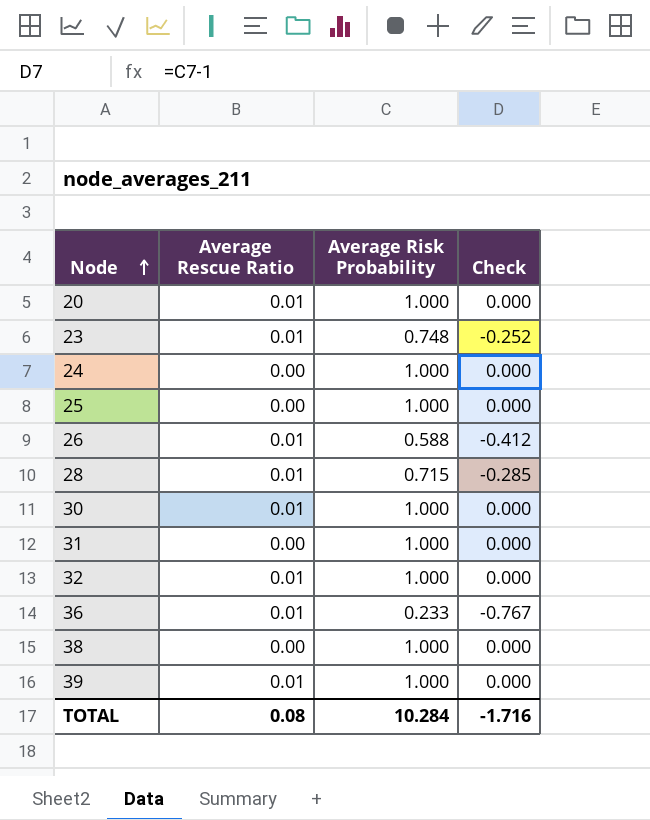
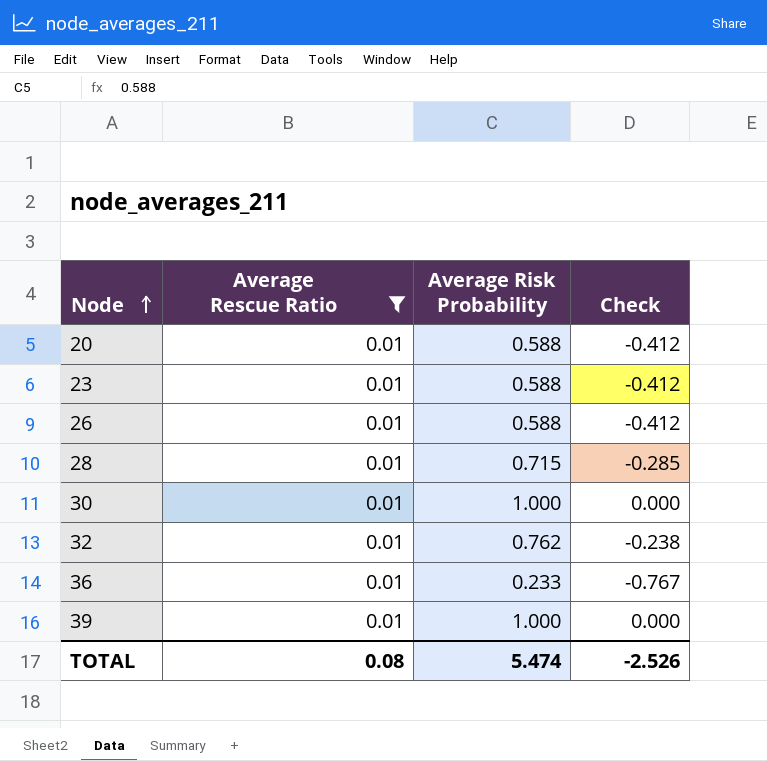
filter: none -> Average Rescue Ratio = 0.01
20 | Average Risk Probability: 1.000 -> 0.588
20 | Check: 0.000 -> -0.412
23 | Average Risk Probability: 0.748 -> 0.588
23 | Check: -0.252 -> -0.412
32 | Average Risk Probability: 1.000 -> 0.762
32 | Check: 0.000 -> -0.238
TOTAL | Average Risk Probability: 10.284 -> 5.474
TOTAL | Check: -1.716 -> -2.526

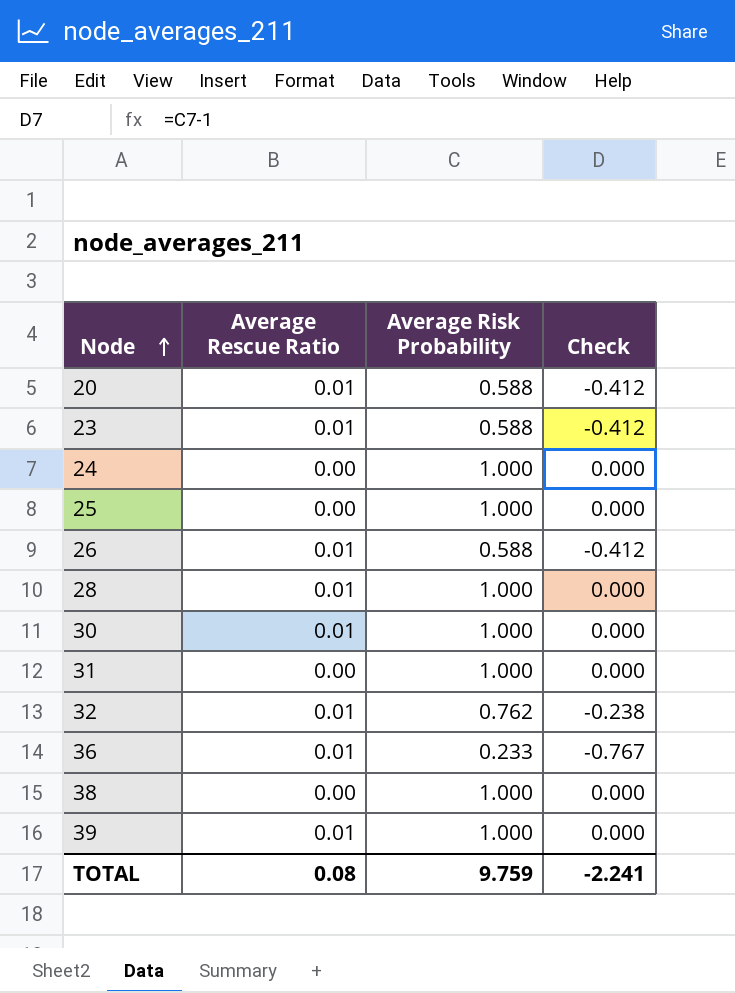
filter: Average Rescue Ratio = 0.01 -> none
28 | Average Risk Probability: 0.715 -> 1.000
28 | Check: -0.285 -> 0.000
TOTAL | Average Risk Probability: 5.474 -> 9.759
TOTAL | Check: -2.526 -> -2.241

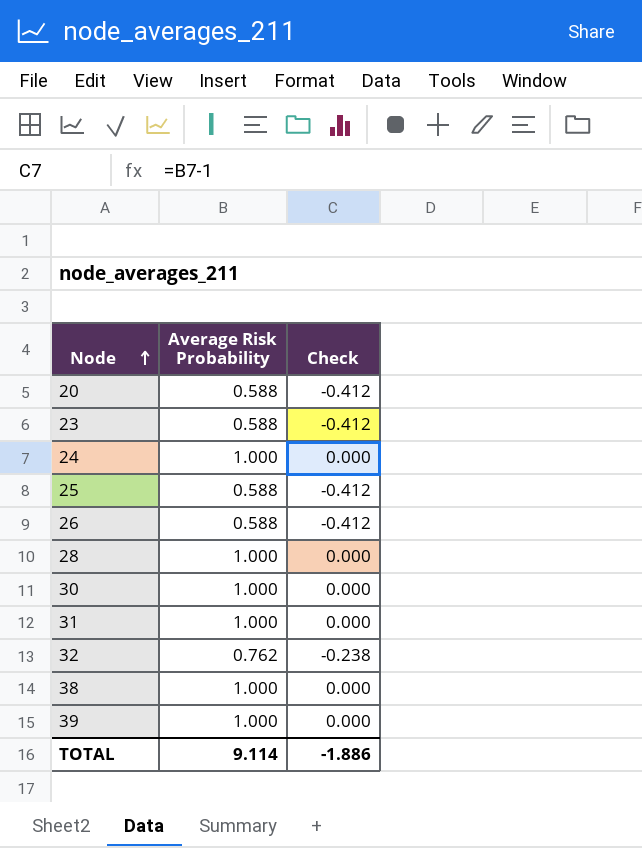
column Average Rescue Ratio | position: 2 -> none
row 36: 0.01 | 0.233 | -0.767 -> none
25 | Average Risk Probability: 1.000 -> 0.588
25 | Check: 0.000 -> -0.412
TOTAL | Average Risk Probability: 9.759 -> 9.114
TOTAL | Check: -2.241 -> -1.886

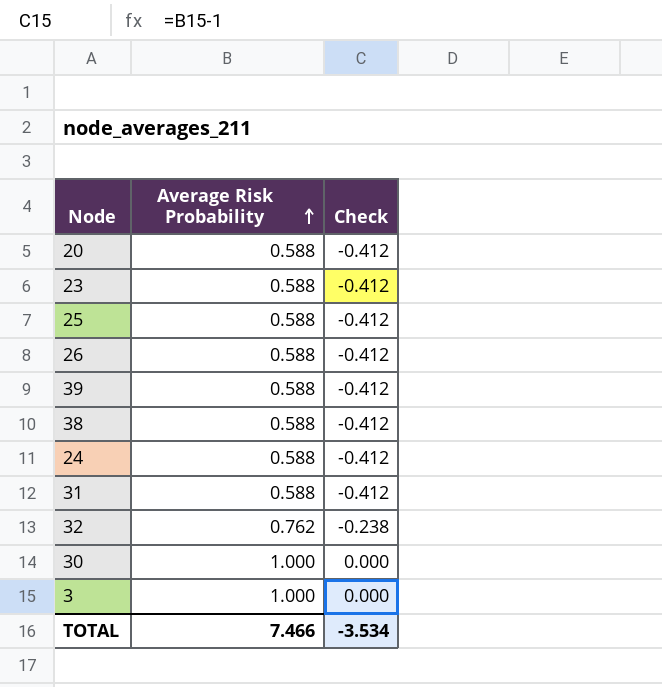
row order: Node ascending -> Average Risk Probability ascending
row 28: 1.000 | 0.000 -> none
39 | Average Risk Probability: 1.000 -> 0.588
39 | Check: 0.000 -> -0.412
38 | Average Risk Probability: 1.000 -> 0.588
38 | Check: 0.000 -> -0.412
24 | Average Risk Probability: 1.000 -> 0.588
24 | Check: 0.000 -> -0.412
31 | Average Risk Probability: 1.000 -> 0.588
31 | Check: 0.000 -> -0.412
row 3: none -> 1.000 | 0.000
TOTAL | Average Risk Probability: 9.114 -> 7.466
TOTAL | Check: -1.886 -> -3.534

